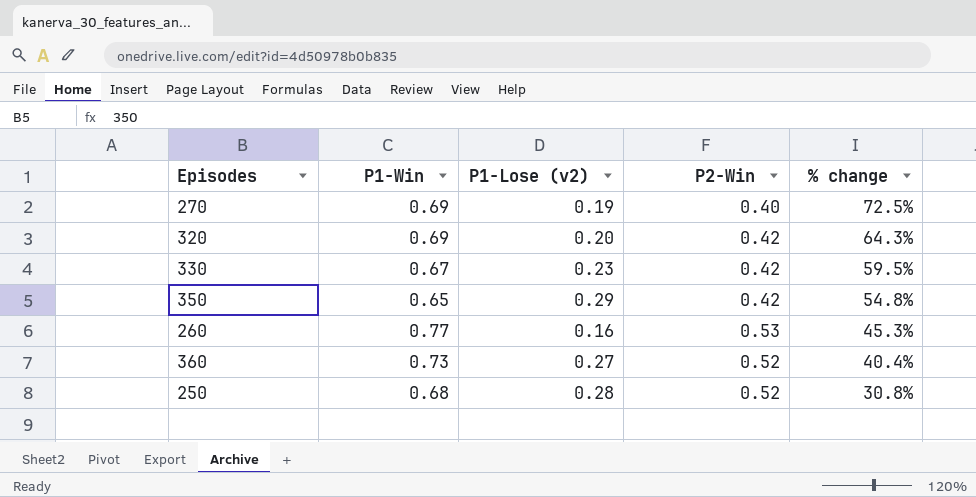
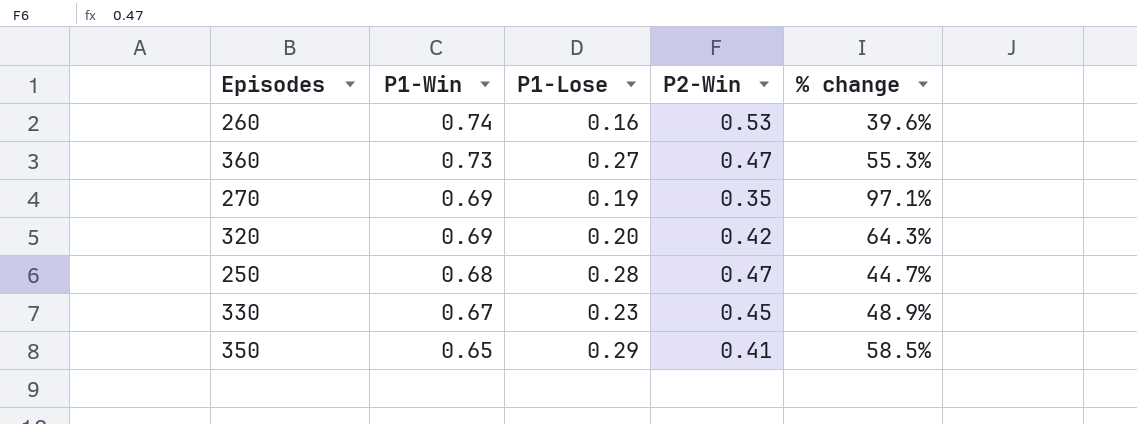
row order: % change descending -> P1-Win descending
column name: P1-Lose (v2) -> P1-Lose
260 | P1-Win: 0.77 -> 0.74
260 | % change: 45.3% -> 39.6%
360 | P2-Win: 0.52 -> 0.47
360 | % change: 40.4% -> 55.3%
270 | P2-Win: 0.40 -> 0.35
270 | % change: 72.5% -> 97.1%
250 | P2-Win: 0.52 -> 0.47
250 | % change: 30.8% -> 44.7%
330 | P2-Win: 0.42 -> 0.45
330 | % change: 59.5% -> 48.9%
350 | P2-Win: 0.42 -> 0.41
350 | % change: 54.8% -> 58.5%

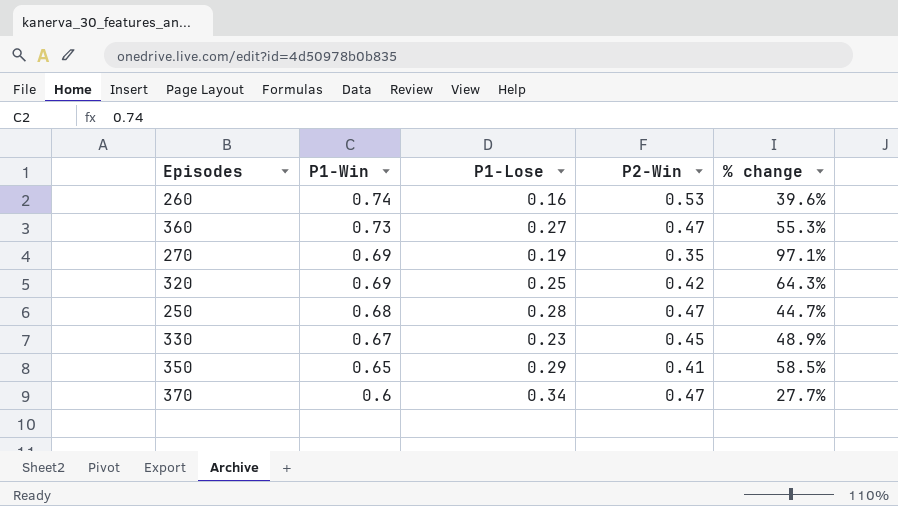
320 | P1-Lose: 0.20 -> 0.25
row 370: none -> 0.6 | 0.34 | 0.47 | 27.7%

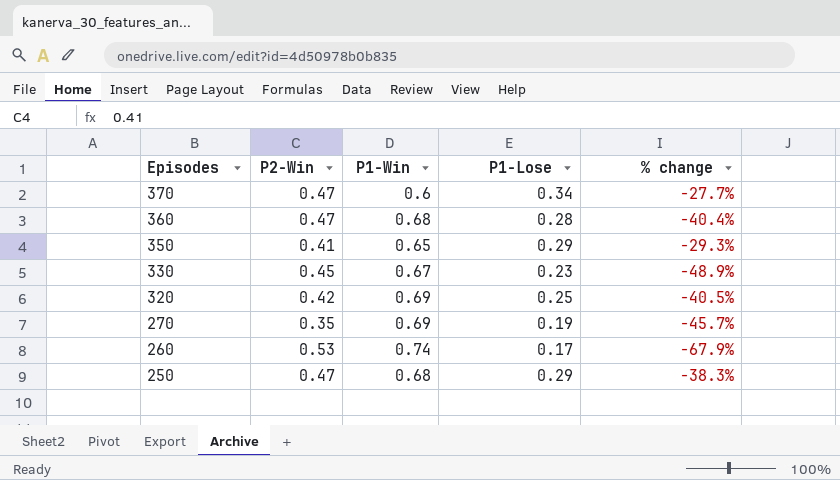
row order: P1-Win descending -> Episodes descending
column P2-Win | position: 4 -> 2
column % change | formula: ([P1-Win] - [P2-Win]) / [P2-Win] -> ([P1-Lose] - [P2-Win]) / [P2-Win]
360 | P1-Win: 0.73 -> 0.68
360 | P1-Lose: 0.27 -> 0.28
260 | P1-Lose: 0.16 -> 0.17
250 | P1-Lose: 0.28 -> 0.29

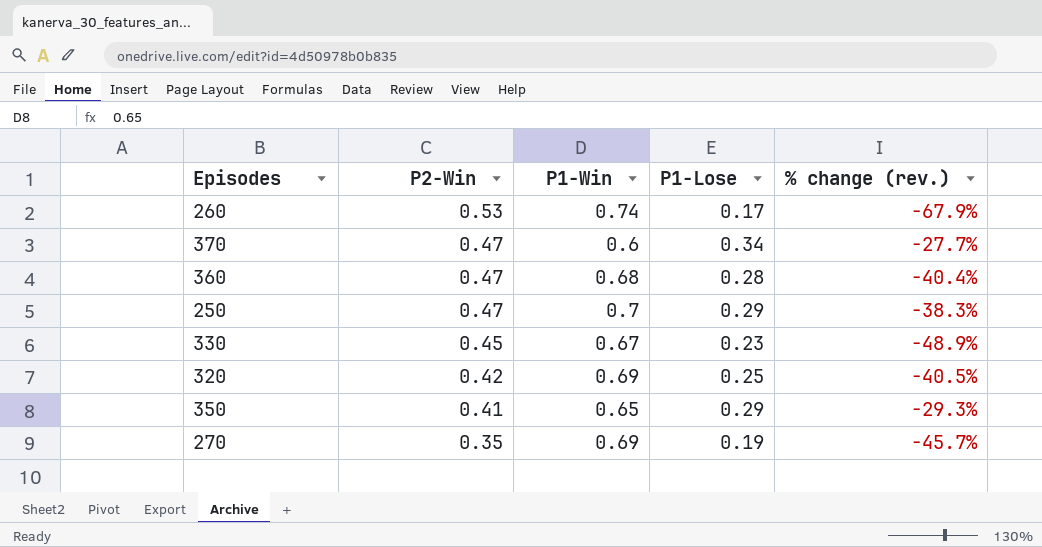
row order: Episodes descending -> P2-Win descending
column name: % change -> % change (rev.)
250 | P1-Win: 0.68 -> 0.7

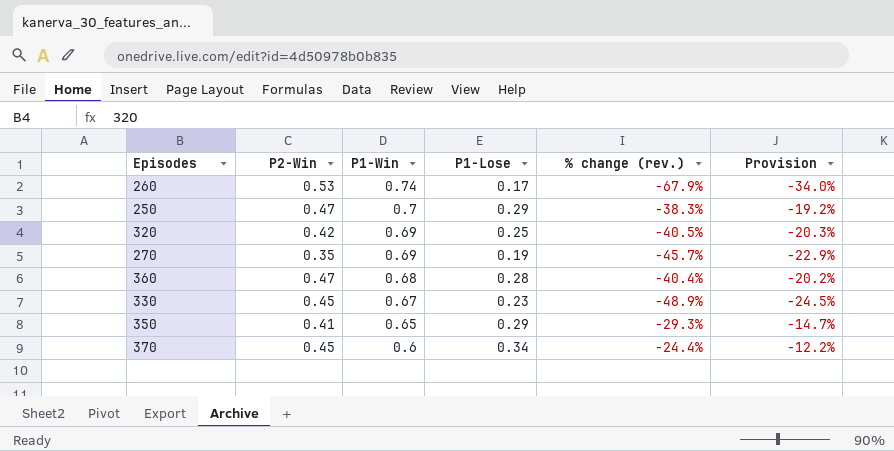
row order: P2-Win descending -> P1-Win descending
column Provision | formula: none -> [% change (rev.)] * 0.5
370 | P2-Win: 0.47 -> 0.45
370 | % change (rev.): -27.7% -> -24.4%

